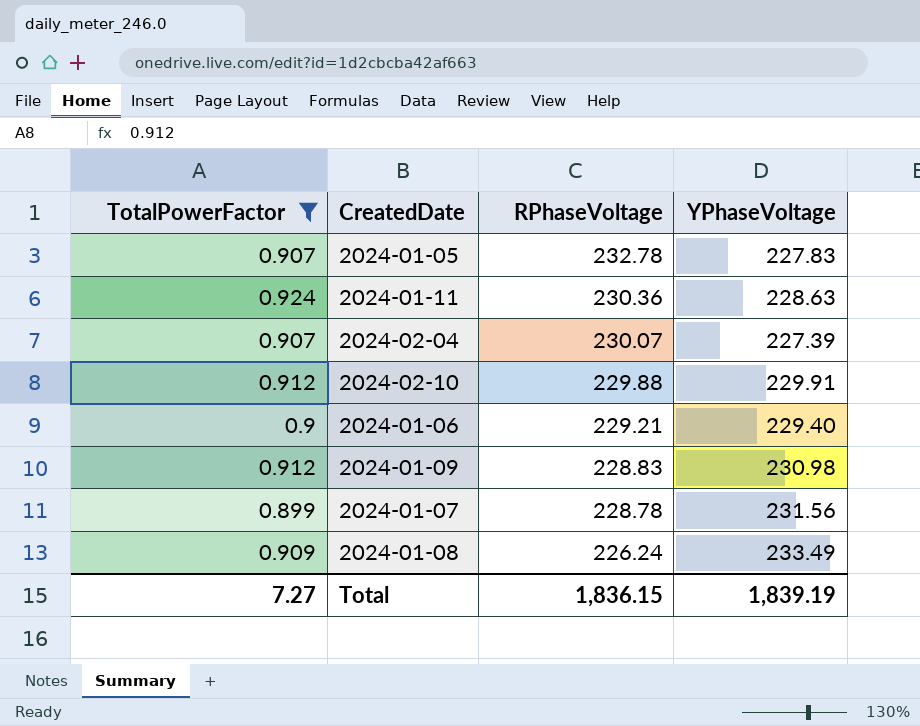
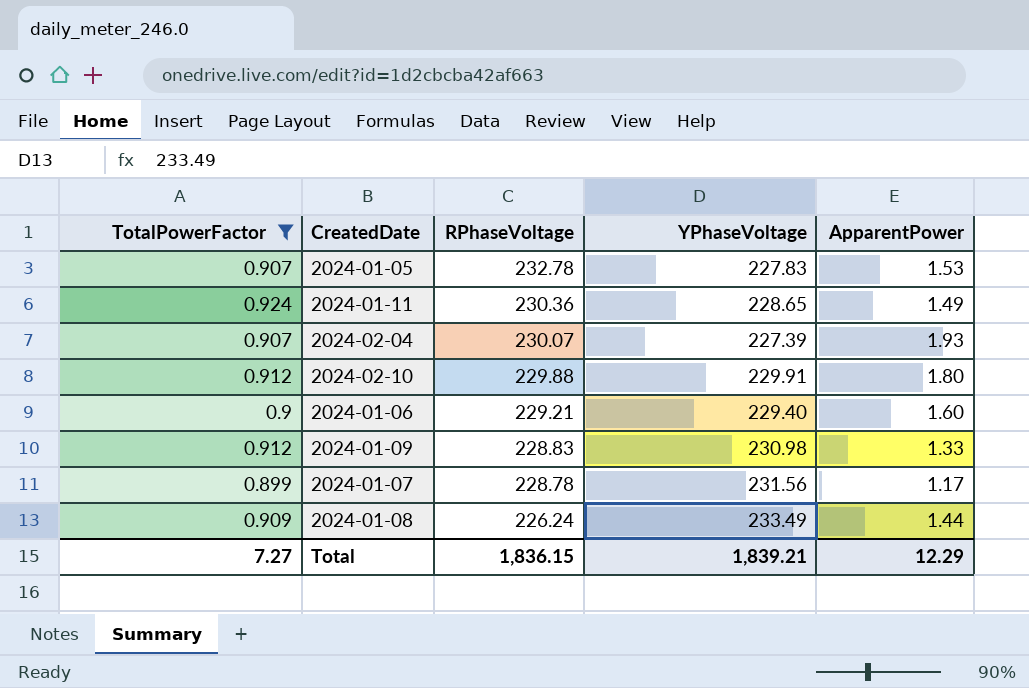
column ApparentPower | position: none -> 5
2024-01-11 | YPhaseVoltage: 228.63 -> 228.65
Total | YPhaseVoltage: 1,839.19 -> 1,839.21

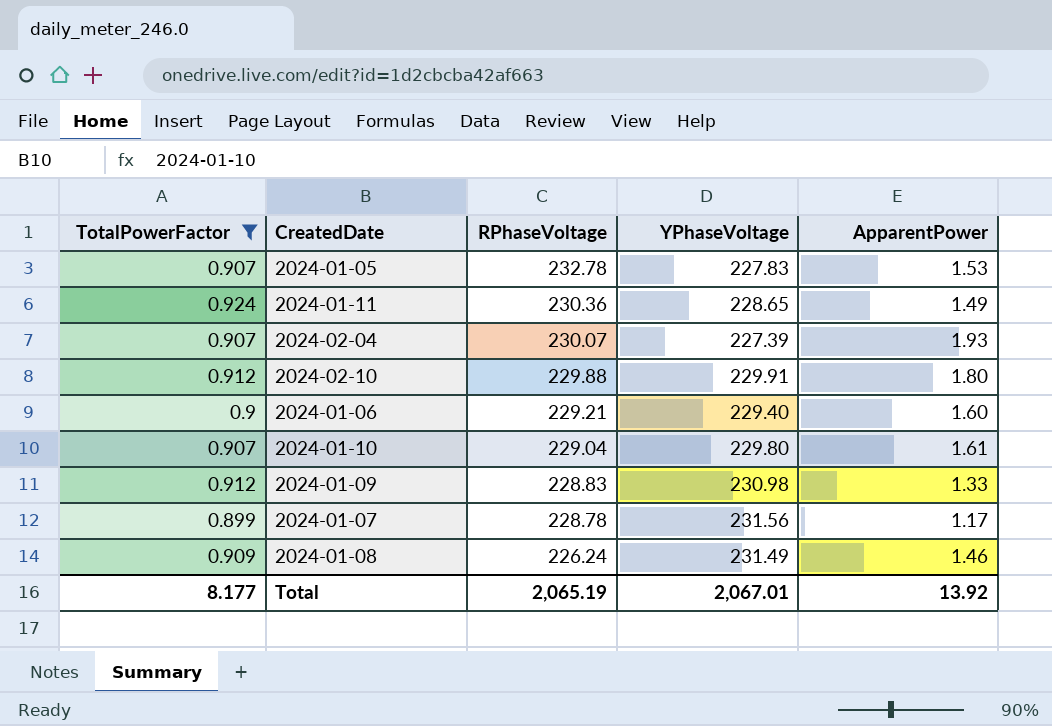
row 2024-01-10: none -> 0.907 | 229.04 | 229.80 | 1.61
2024-01-08 | YPhaseVoltage: 233.49 -> 231.49
2024-01-08 | ApparentPower: 1.44 -> 1.46
Total | TotalPowerFactor: 7.27 -> 8.177
Total | RPhaseVoltage: 1,836.15 -> 2,065.19
Total | YPhaseVoltage: 1,839.21 -> 2,067.01
Total | ApparentPower: 12.29 -> 13.92

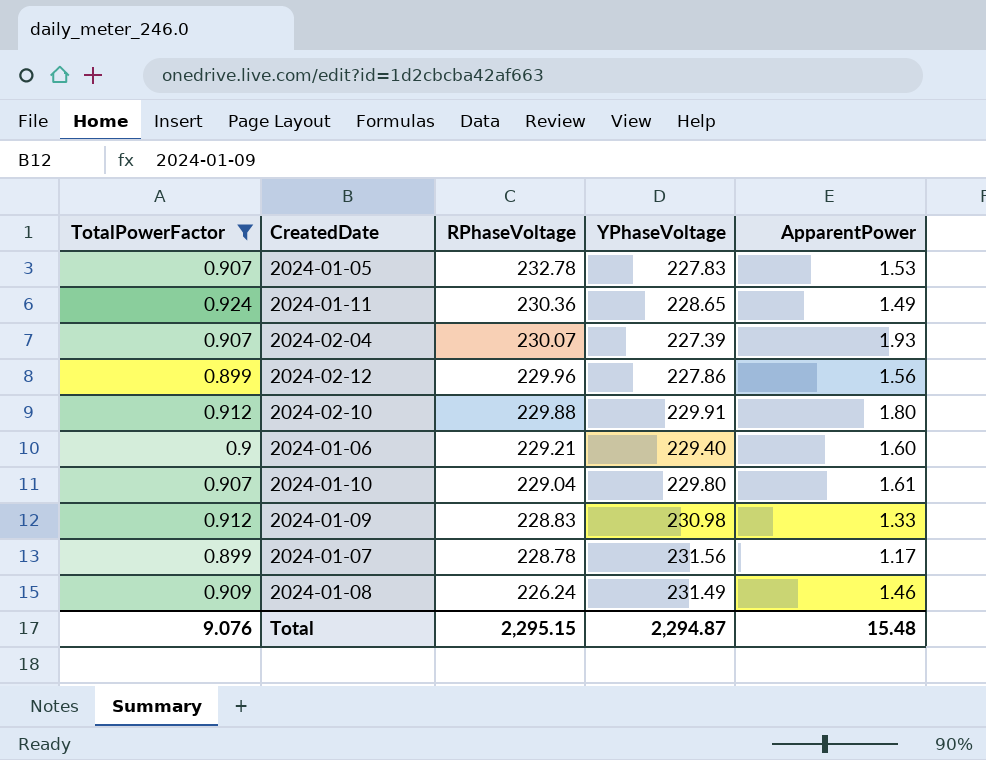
row 2024-02-12: none -> 0.899 | 229.96 | 227.86 | 1.56
Total | TotalPowerFactor: 8.177 -> 9.076
Total | RPhaseVoltage: 2,065.19 -> 2,295.15
Total | YPhaseVoltage: 2,067.01 -> 2,294.87
Total | ApparentPower: 13.92 -> 15.48

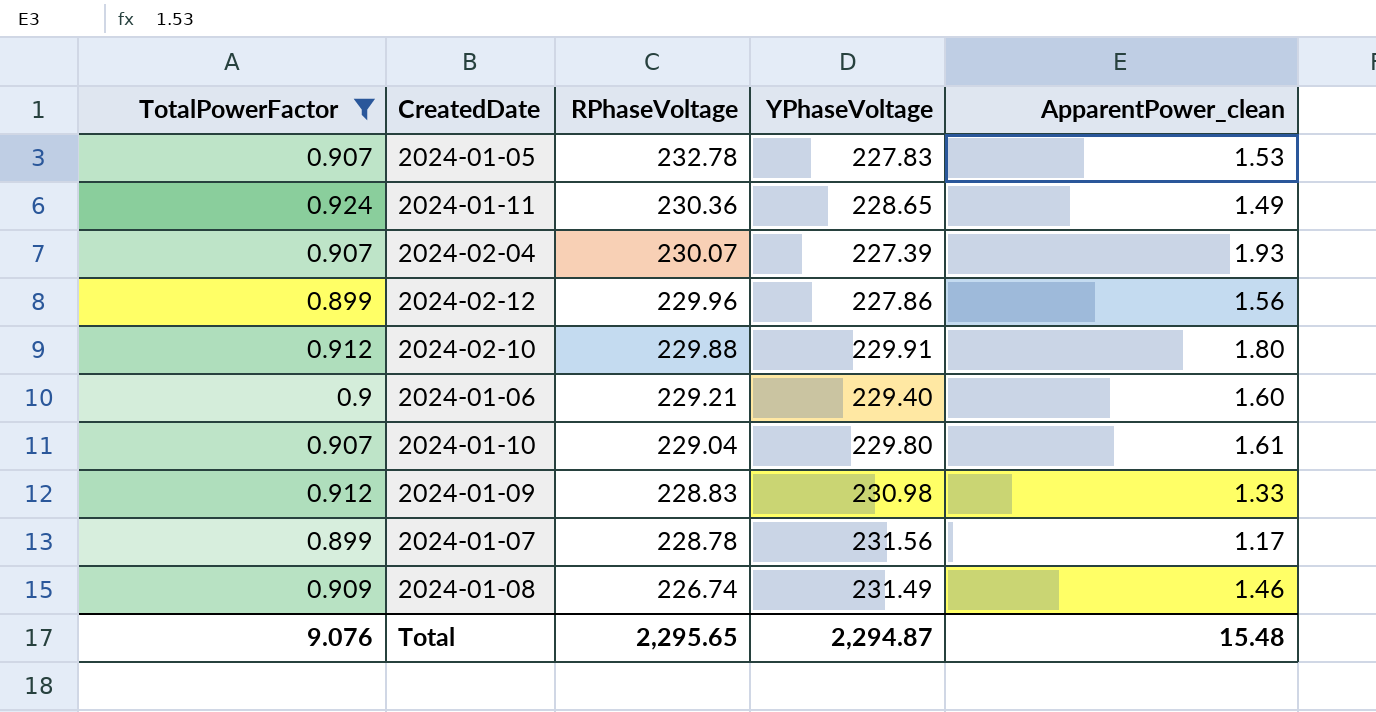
column name: ApparentPower -> ApparentPower_clean
2024-01-08 | RPhaseVoltage: 226.24 -> 226.74
Total | RPhaseVoltage: 2,295.15 -> 2,295.65

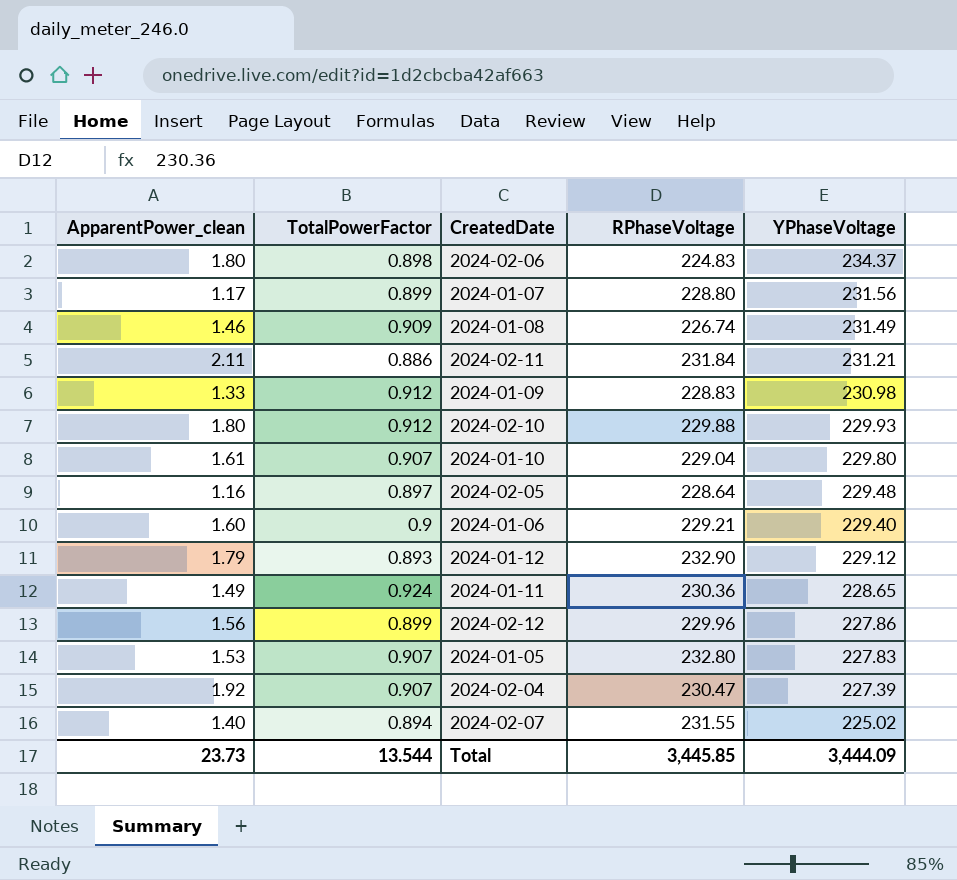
filter: TotalPowerFactor >= 0.899 -> none
row order: RPhaseVoltage descending -> YPhaseVoltage descending
column ApparentPower_clean | position: 5 -> 1
2024-01-07 | RPhaseVoltage: 228.78 -> 228.80
2024-02-10 | YPhaseVoltage: 229.91 -> 229.93
2024-01-05 | RPhaseVoltage: 232.78 -> 232.80
2024-02-04 | ApparentPower_clean: 1.93 -> 1.92
2024-02-04 | RPhaseVoltage: 230.07 -> 230.47
Total | ApparentPower_clean: 15.48 -> 23.73
Total | TotalPowerFactor: 9.076 -> 13.544
Total | RPhaseVoltage: 2,295.65 -> 3,445.85
Total | YPhaseVoltage: 2,294.87 -> 3,444.09

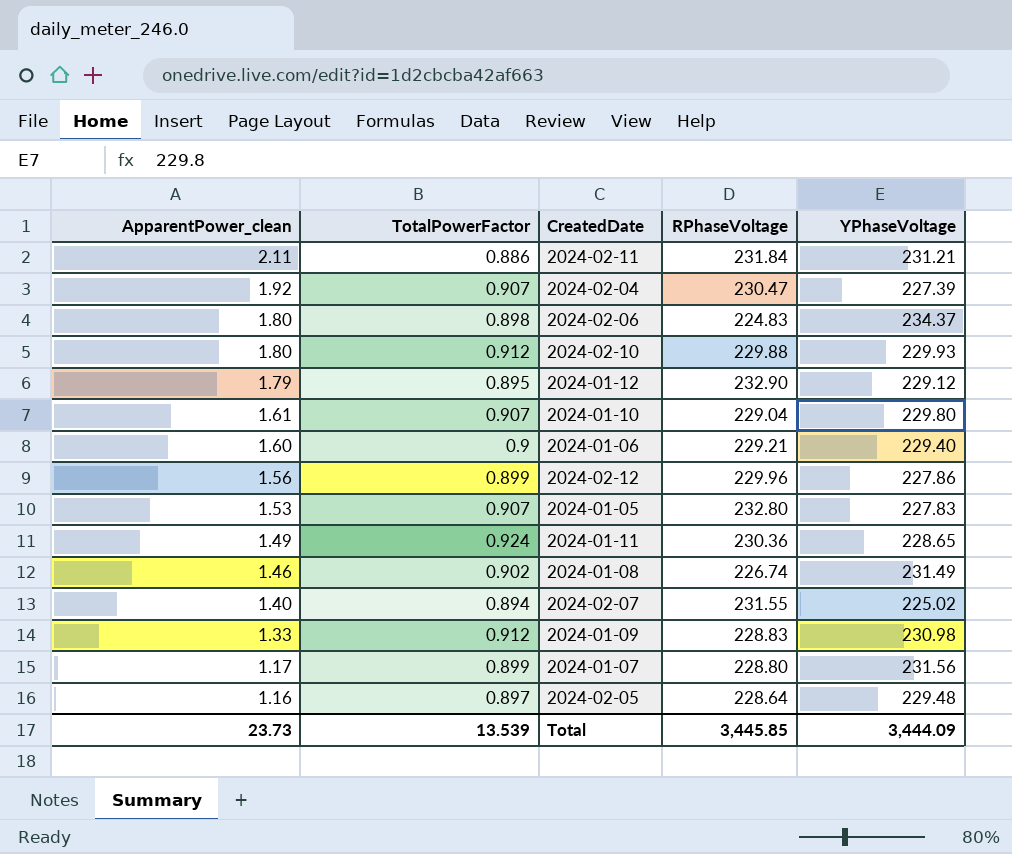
row order: YPhaseVoltage descending -> ApparentPower_clean descending
2024-01-12 | TotalPowerFactor: 0.893 -> 0.895
2024-01-08 | TotalPowerFactor: 0.909 -> 0.902
Total | TotalPowerFactor: 13.544 -> 13.539

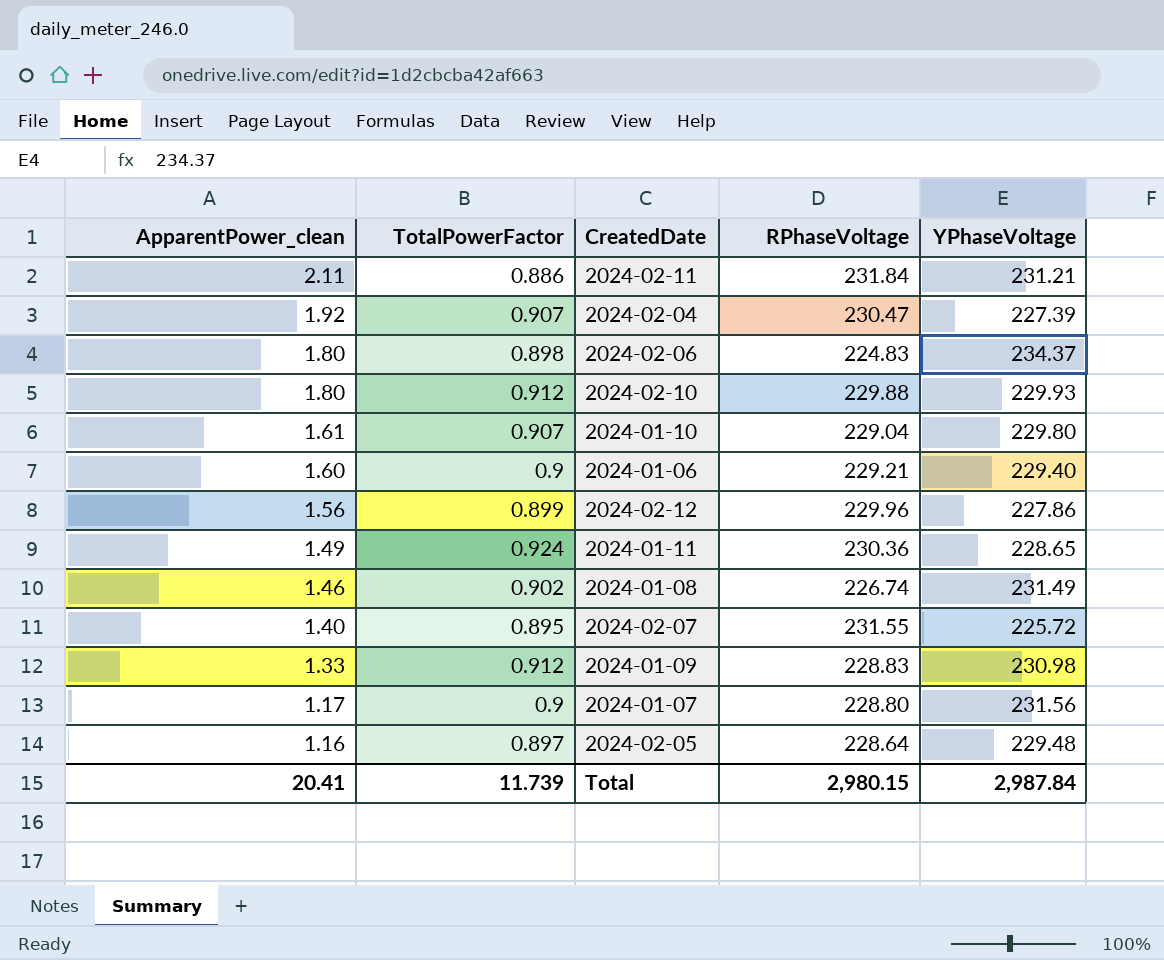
row 2024-01-12: 1.79 | 0.895 | 232.90 | 229.12 -> none
row 2024-01-05: 1.53 | 0.907 | 232.80 | 227.83 -> none
2024-02-07 | TotalPowerFactor: 0.894 -> 0.895
2024-02-07 | YPhaseVoltage: 225.02 -> 225.72
2024-01-07 | TotalPowerFactor: 0.899 -> 0.9
Total | ApparentPower_clean: 23.73 -> 20.41
Total | TotalPowerFactor: 13.539 -> 11.739
Total | RPhaseVoltage: 3,445.85 -> 2,980.15
Total | YPhaseVoltage: 3,444.09 -> 2,987.84

